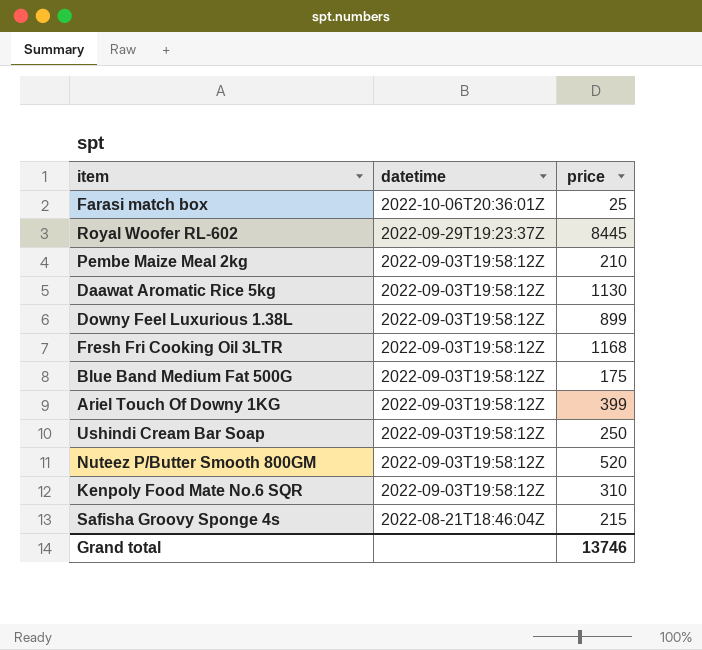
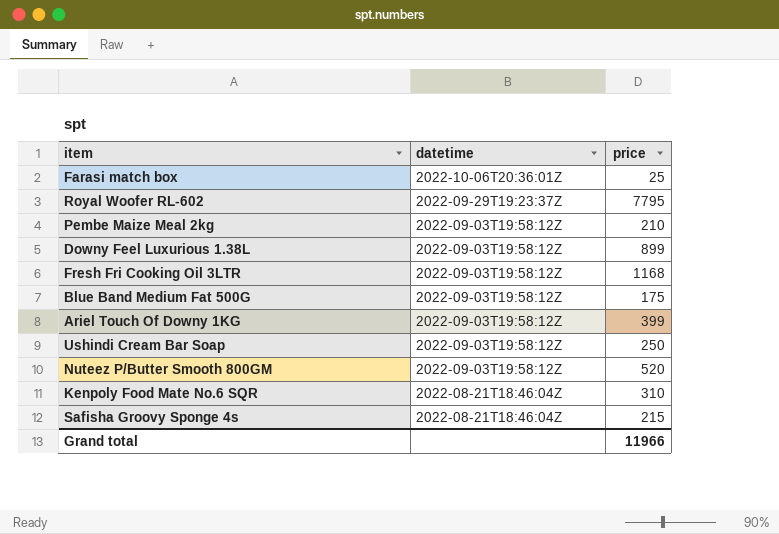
row Daawat Aromatic Rice 5kg: 2022-09-03T19:58:12Z | 1130 -> none
Royal Woofer RL-602 | price: 8445 -> 7795
Kenpoly Food Mate No.6 SQR | datetime: 2022-09-03T19:58:12Z -> 2022-08-21T18:46:04Z
Grand total | price: 13746 -> 11966

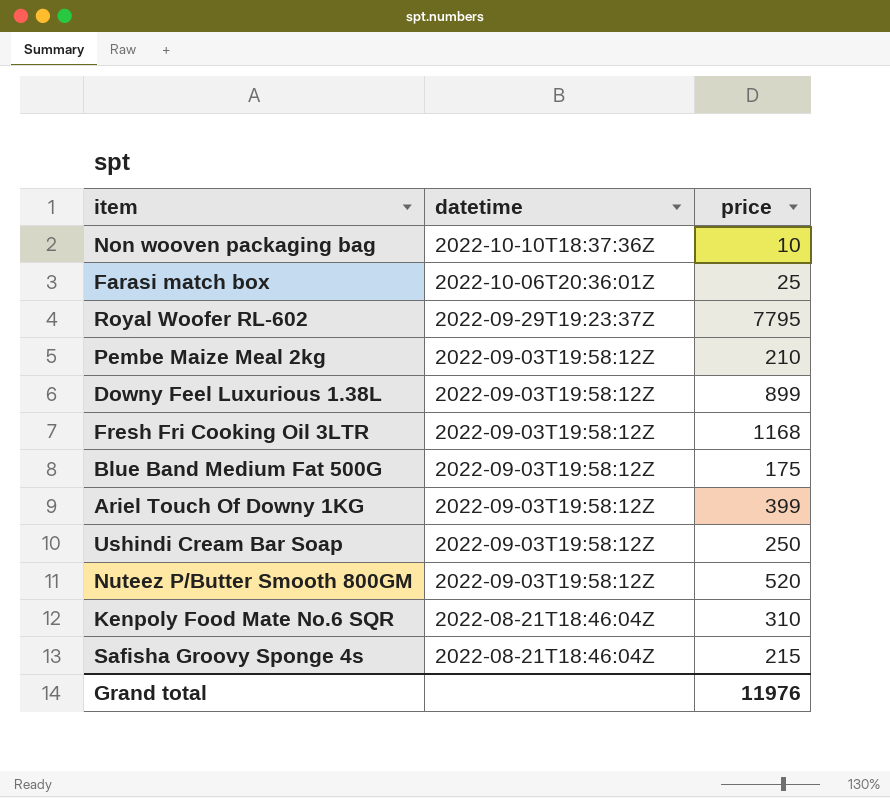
row Non wooven packaging bag: none -> 2022-10-10T18:37:36Z | 10
Grand total | price: 11966 -> 11976

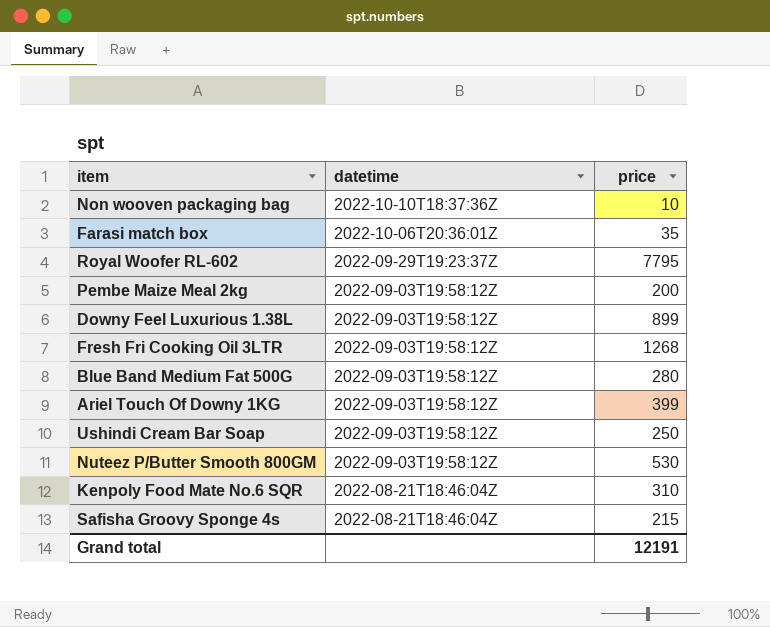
Farasi match box | price: 25 -> 35
Pembe Maize Meal 2kg | price: 210 -> 200
Fresh Fri Cooking Oil 3LTR | price: 1168 -> 1268
Blue Band Medium Fat 500G | price: 175 -> 280
Nuteez P/Butter Smooth 800GM | price: 520 -> 530
Grand total | price: 11976 -> 12191

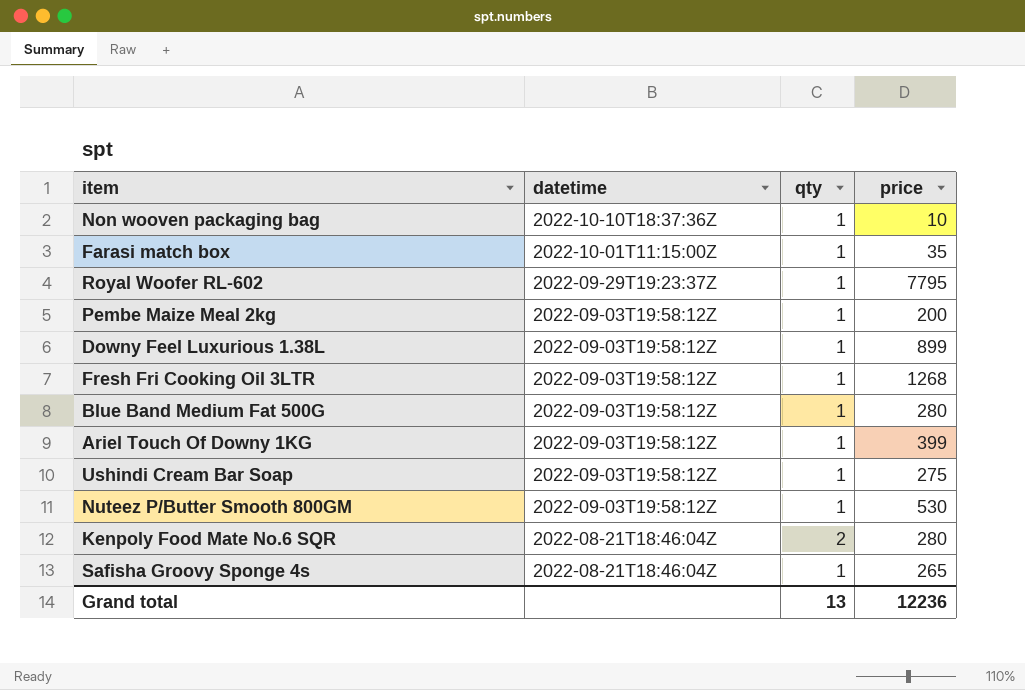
column qty | position: none -> 3
Farasi match box | datetime: 2022-10-06T20:36:01Z -> 2022-10-01T11:15:00Z
Ushindi Cream Bar Soap | price: 250 -> 275
Kenpoly Food Mate No.6 SQR | price: 310 -> 280
Safisha Groovy Sponge 4s | price: 215 -> 265
Grand total | price: 12191 -> 12236

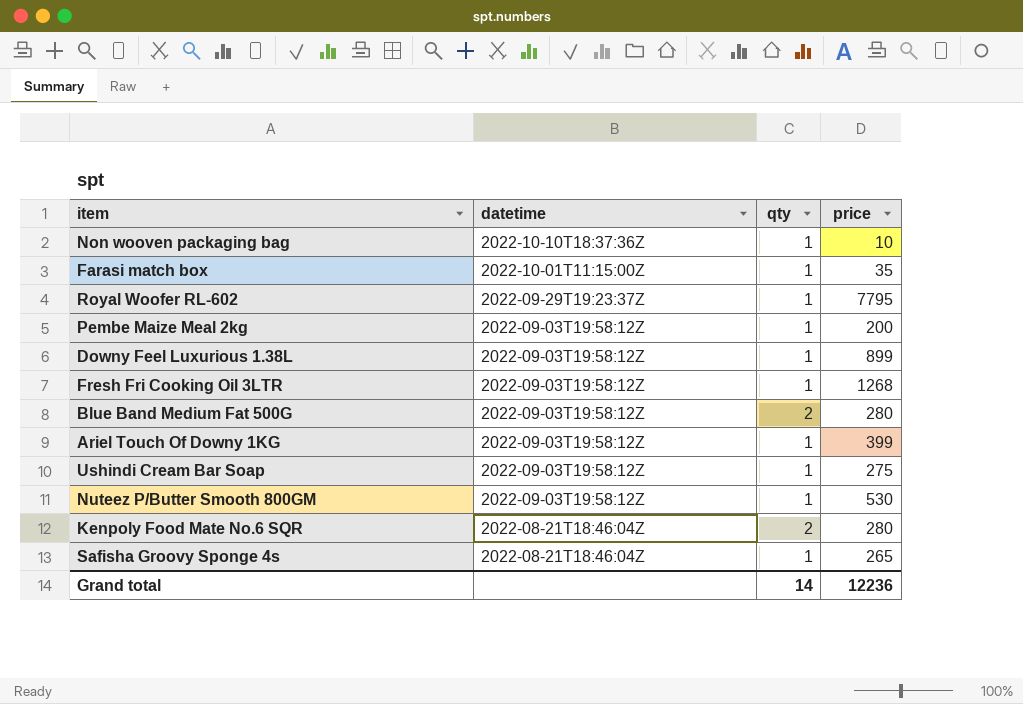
Blue Band Medium Fat 500G | qty: 1 -> 2
Grand total | qty: 13 -> 14

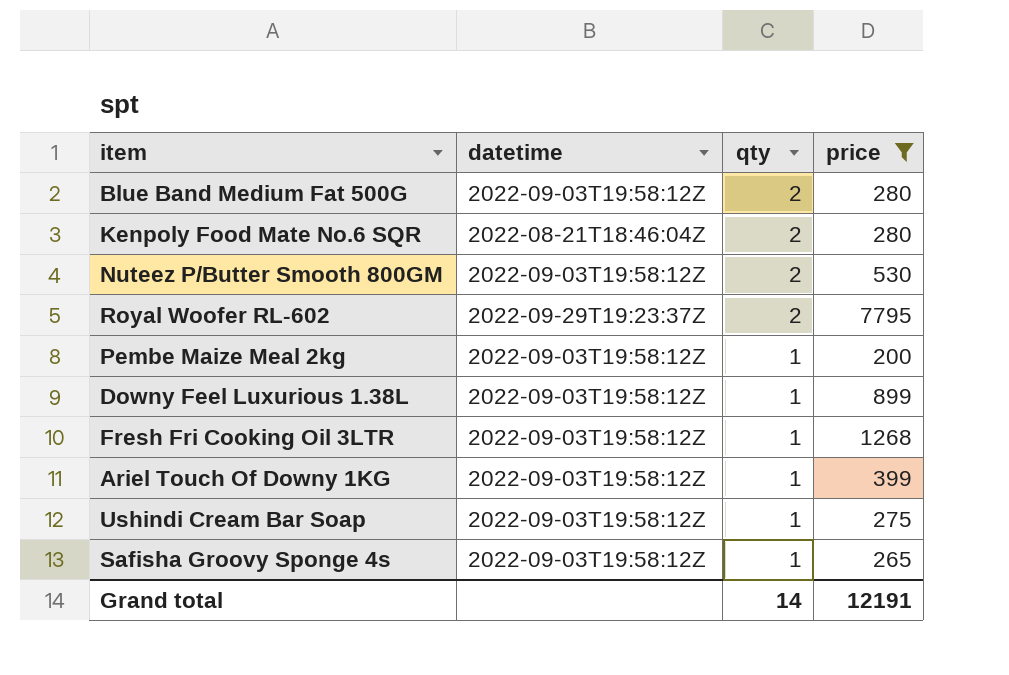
filter: none -> price >= 200
row order: datetime descending -> qty descending
Nuteez P/Butter Smooth 800GM | qty: 1 -> 2
Royal Woofer RL-602 | qty: 1 -> 2
Safisha Groovy Sponge 4s | datetime: 2022-08-21T18:46:04Z -> 2022-09-03T19:58:12Z
Grand total | price: 12236 -> 12191

